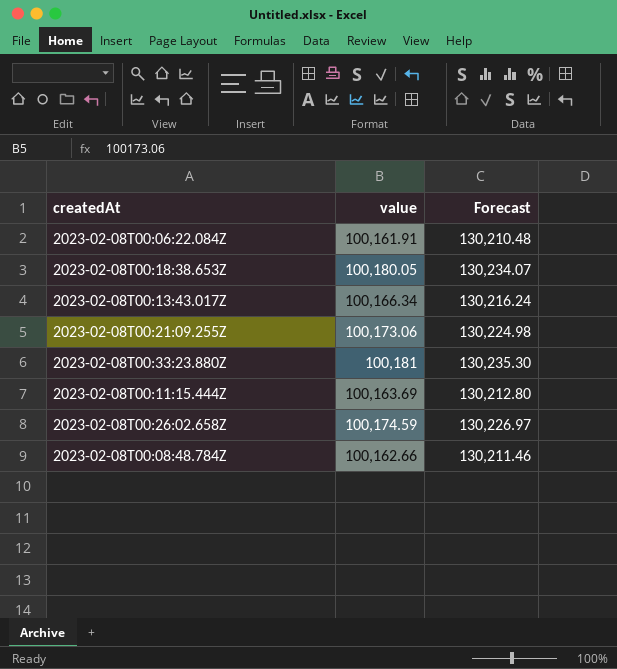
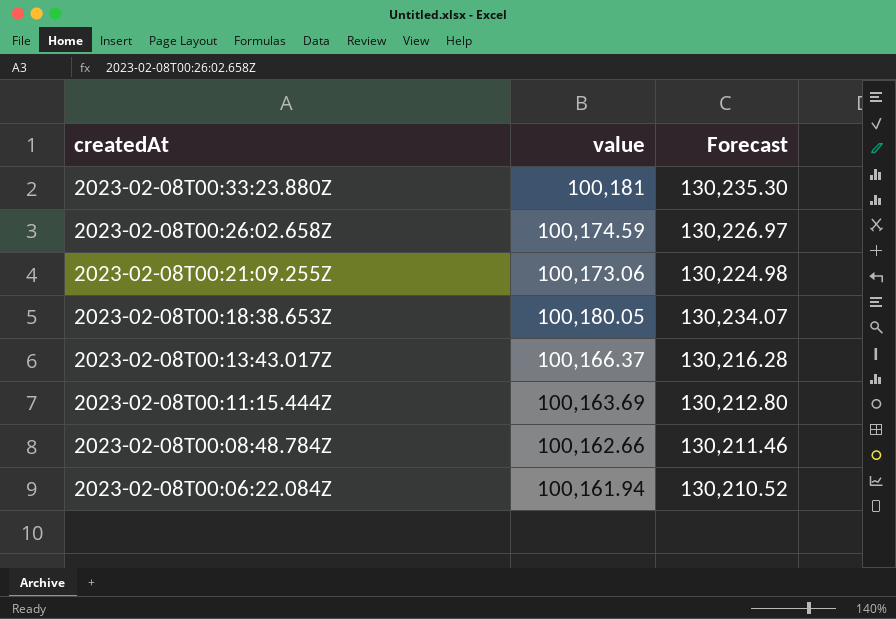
row order: none -> createdAt descending
2023-02-08T00:13:43.017Z | value: 100,166.34 -> 100,166.37
2023-02-08T00:13:43.017Z | Forecast: 130,216.24 -> 130,216.28
2023-02-08T00:06:22.084Z | value: 100,161.91 -> 100,161.94
2023-02-08T00:06:22.084Z | Forecast: 130,210.48 -> 130,210.52

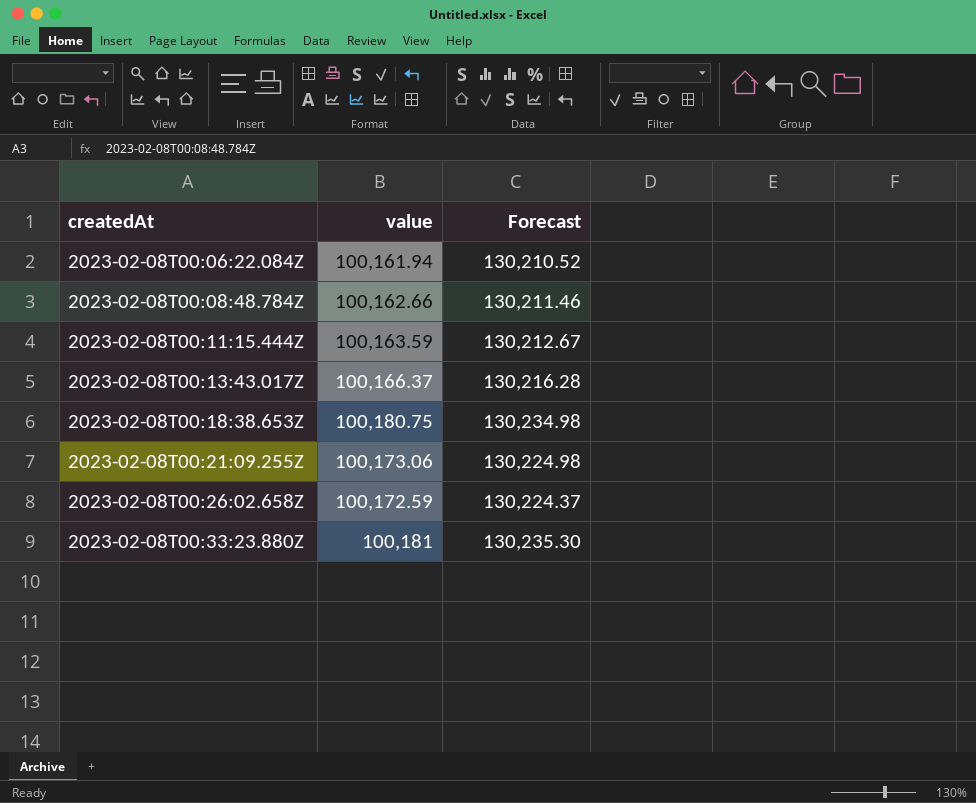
row order: createdAt descending -> createdAt ascending
2023-02-08T00:11:15.444Z | value: 100,163.69 -> 100,163.59
2023-02-08T00:11:15.444Z | Forecast: 130,212.80 -> 130,212.67
2023-02-08T00:18:38.653Z | value: 100,180.05 -> 100,180.75
2023-02-08T00:18:38.653Z | Forecast: 130,234.07 -> 130,234.98
2023-02-08T00:26:02.658Z | value: 100,174.59 -> 100,172.59
2023-02-08T00:26:02.658Z | Forecast: 130,226.97 -> 130,224.37

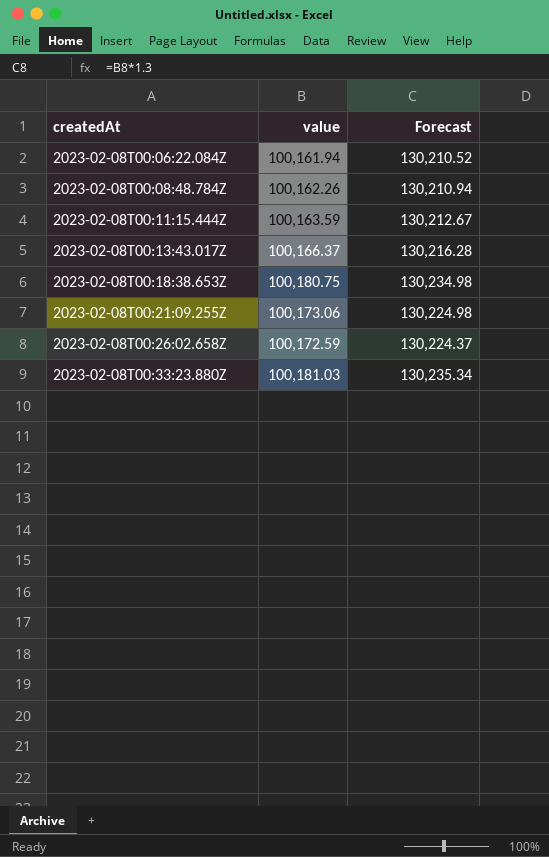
2023-02-08T00:08:48.784Z | value: 100,162.66 -> 100,162.26
2023-02-08T00:08:48.784Z | Forecast: 130,211.46 -> 130,210.94
2023-02-08T00:33:23.880Z | value: 100,181 -> 100,181.03
2023-02-08T00:33:23.880Z | Forecast: 130,235.30 -> 130,235.34

